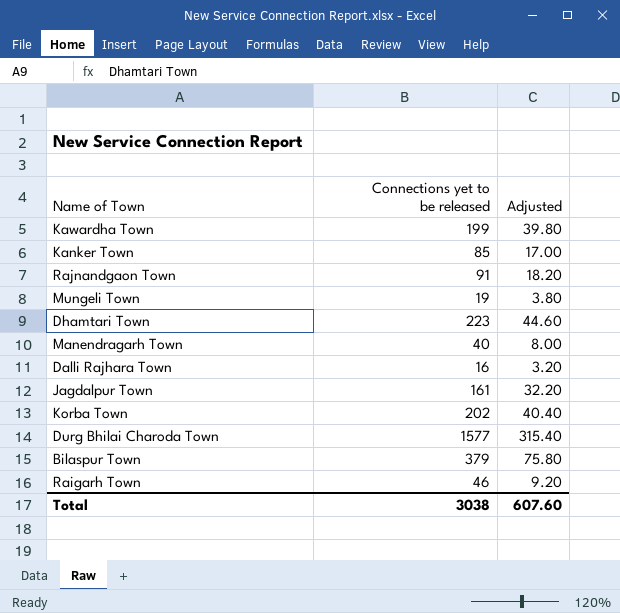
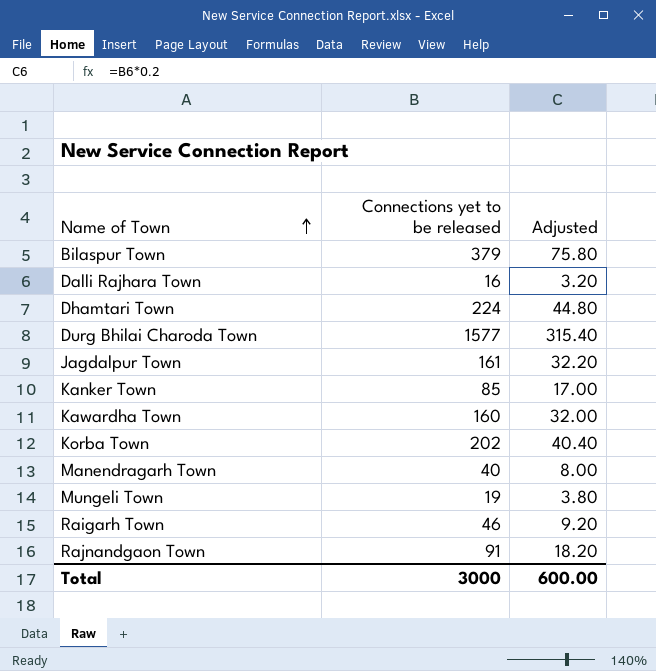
row order: none -> Name of Town ascending
Dhamtari Town | Connections yet to be released: 223 -> 224
Dhamtari Town | Adjusted: 44.60 -> 44.80
Kawardha Town | Connections yet to be released: 199 -> 160
Kawardha Town | Adjusted: 39.80 -> 32.00
Total | Connections yet to be released: 3038 -> 3000
Total | Adjusted: 607.60 -> 600.00

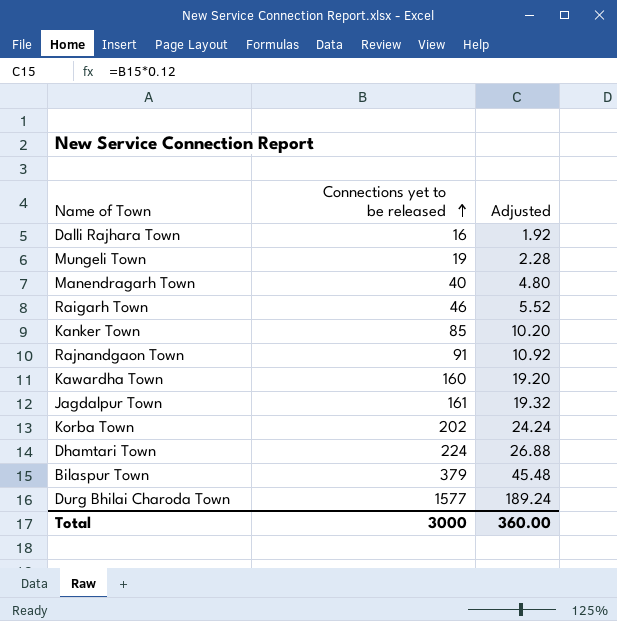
row order: Name of Town ascending -> Connections yet to be released ascending
column Adjusted | formula: [Connections yet to be released] * 0.2 -> [Connections yet to be released] * 0.12
Total | Adjusted: 600.00 -> 360.00

